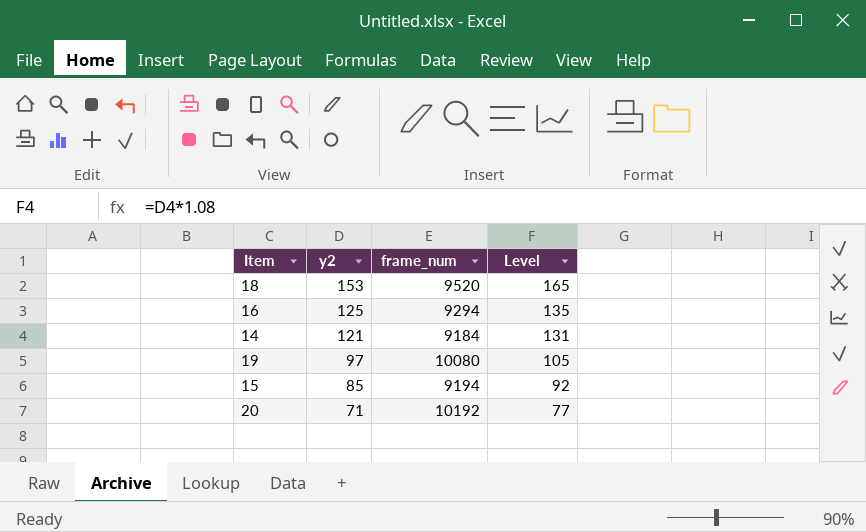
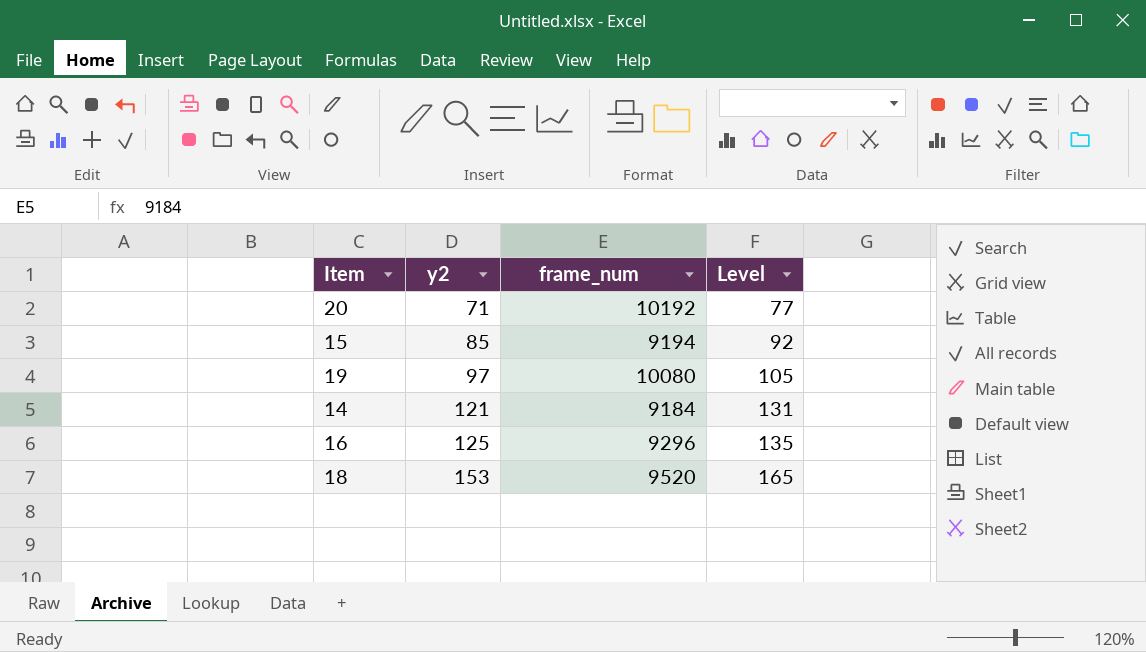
row order: y2 descending -> y2 ascending
16 | frame_num: 9294 -> 9296

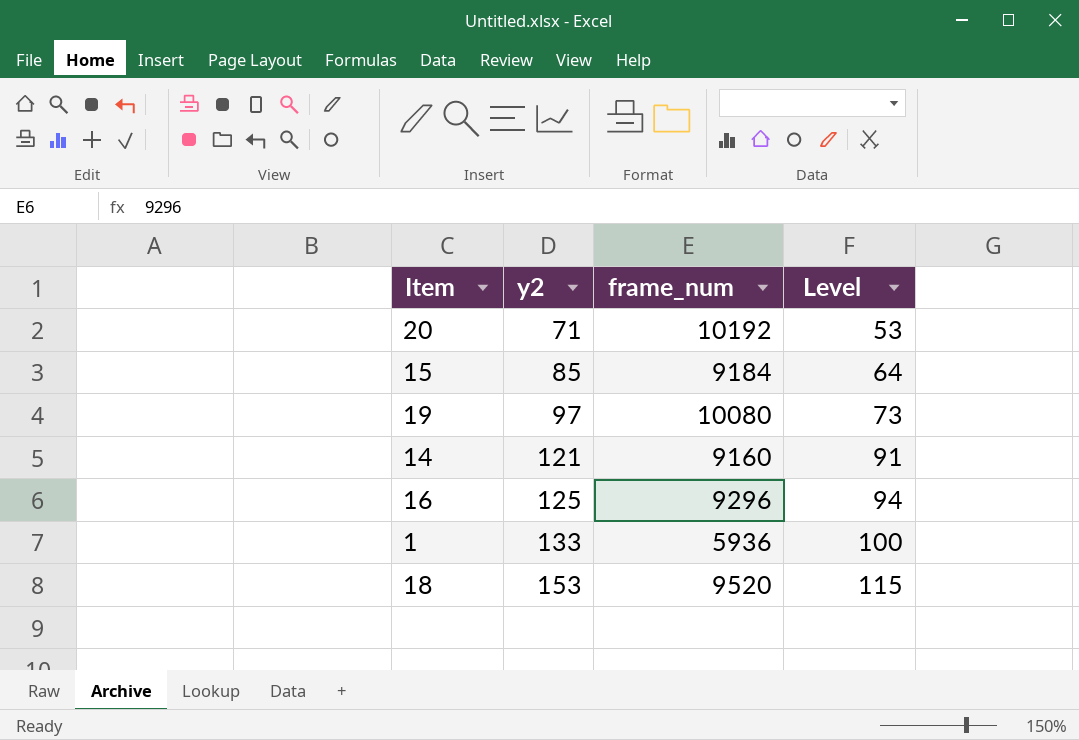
column Level | formula: [y2] * 1.08 -> [y2] * 0.75
15 | frame_num: 9194 -> 9184
14 | frame_num: 9184 -> 9160
row 1: none -> 133 | 5936 | 100

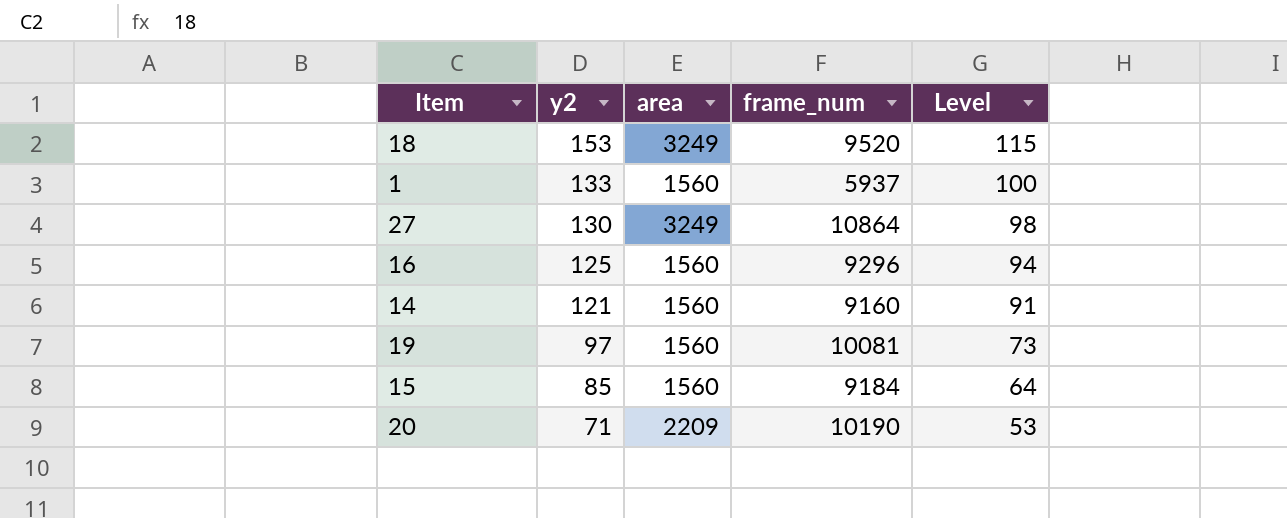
row order: y2 ascending -> y2 descending
column area | position: none -> 3
1 | frame_num: 5936 -> 5937
row 27: none -> 130 | 3249 | 10864 | 98
19 | frame_num: 10080 -> 10081
20 | frame_num: 10192 -> 10190

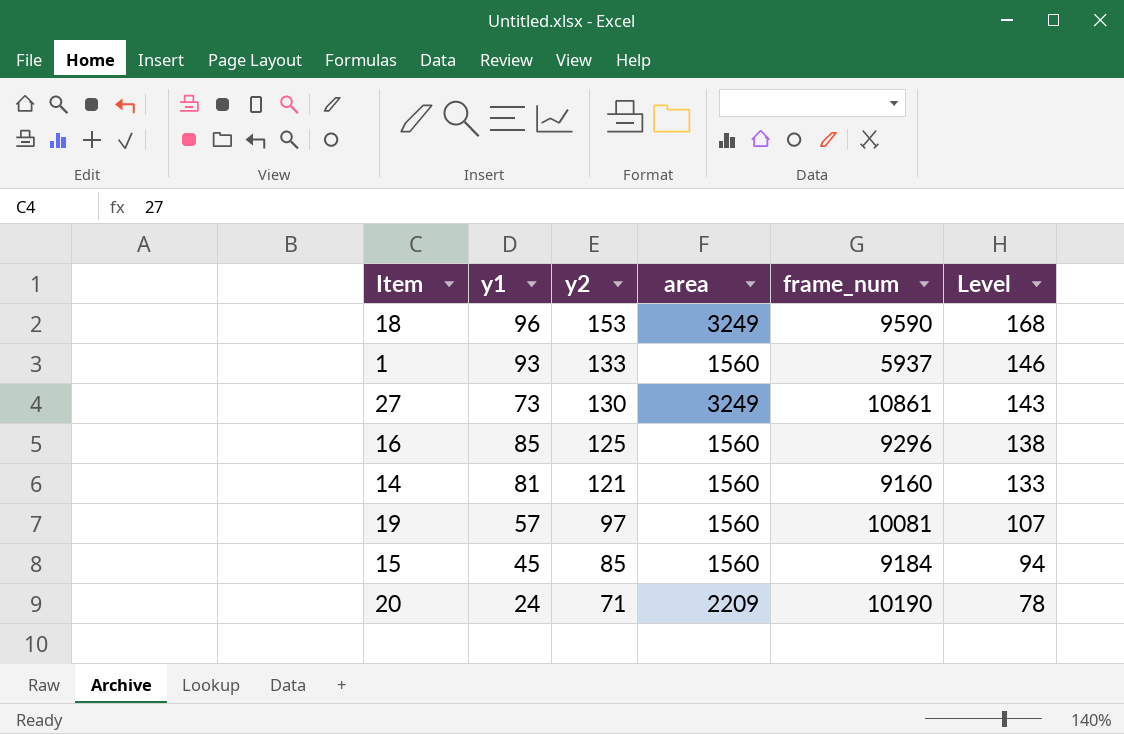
column y1 | position: none -> 2
column Level | formula: [y2] * 0.75 -> [y2] * 1.1
18 | frame_num: 9520 -> 9590
27 | frame_num: 10864 -> 10861

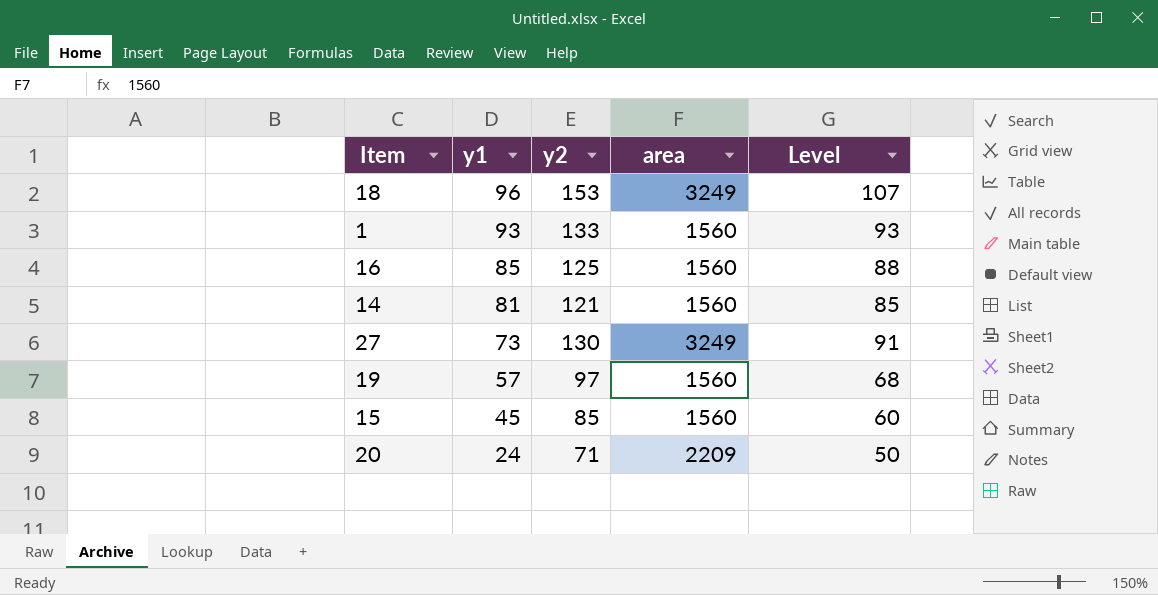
row order: y2 descending -> y1 descending
column frame_num | position: 5 -> none
column Level | formula: [y2] * 1.1 -> [y2] * 0.7

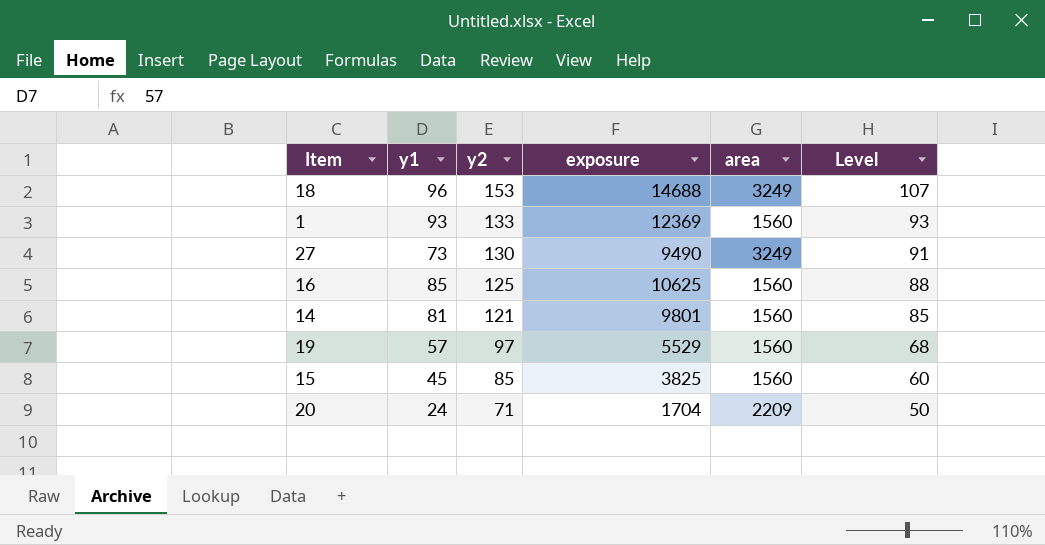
row order: y1 descending -> y2 descending
column exposure | formula: none -> [y1] * [y2]

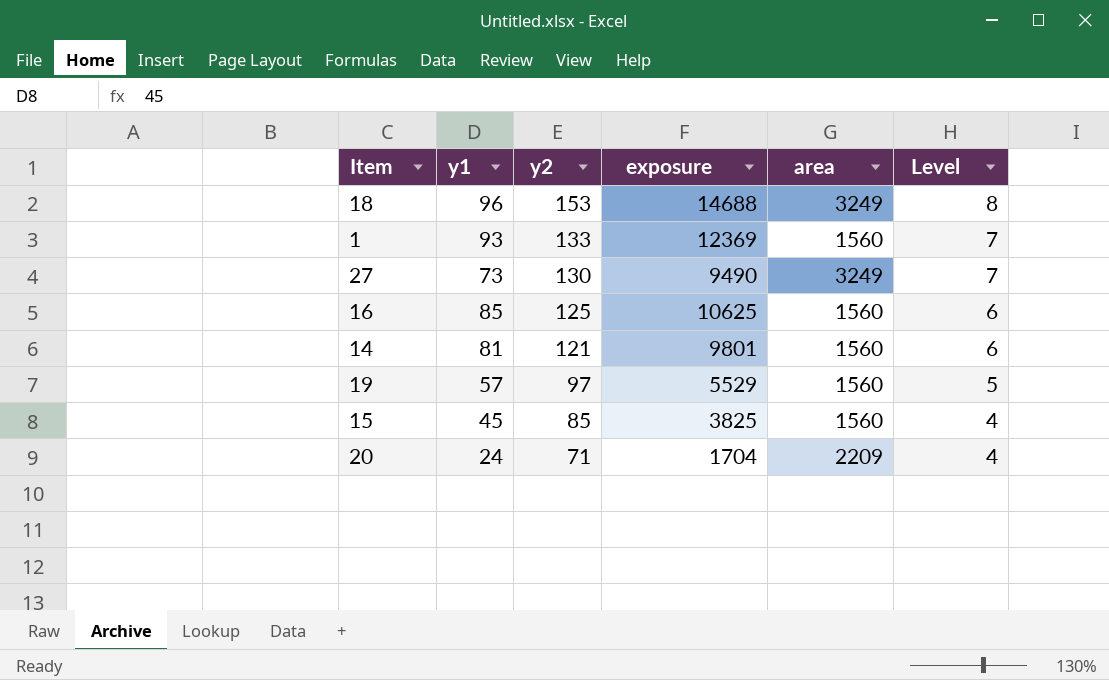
column Level | formula: [y2] * 0.7 -> [y2] * 0.05

